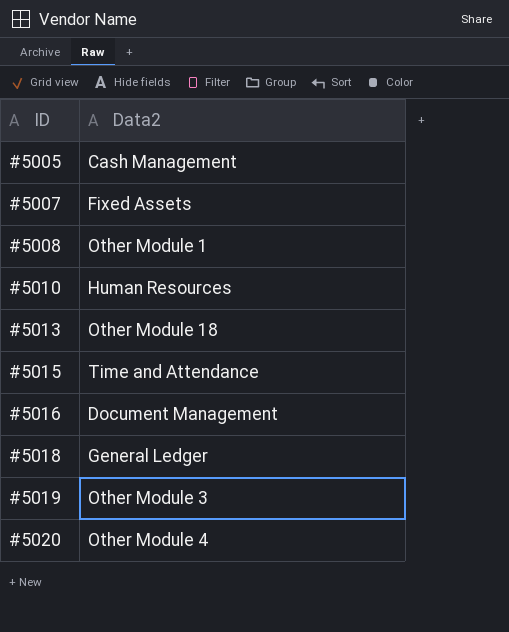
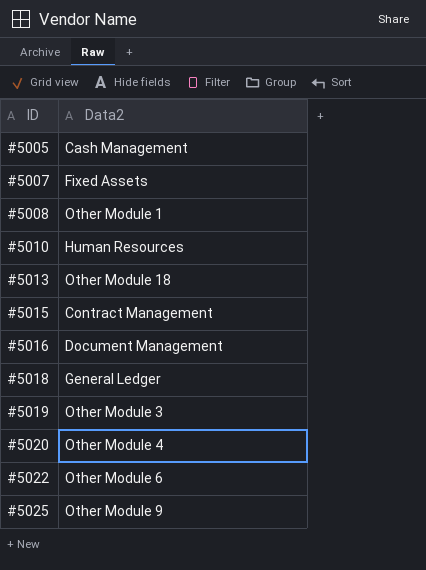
#5015 | Data2: Time and Attendance -> Contract Management
row #5022: none -> Other Module 6
row #5025: none -> Other Module 9

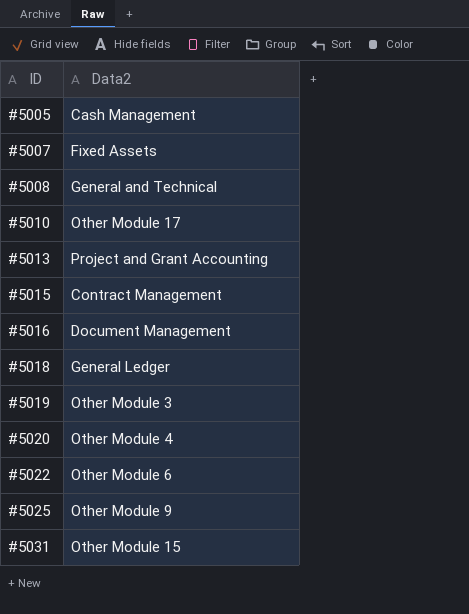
#5008 | Data2: Other Module 1 -> General and Technical
#5010 | Data2: Human Resources -> Other Module 17
#5013 | Data2: Other Module 18 -> Project and Grant Accounting
row #5031: none -> Other Module 15

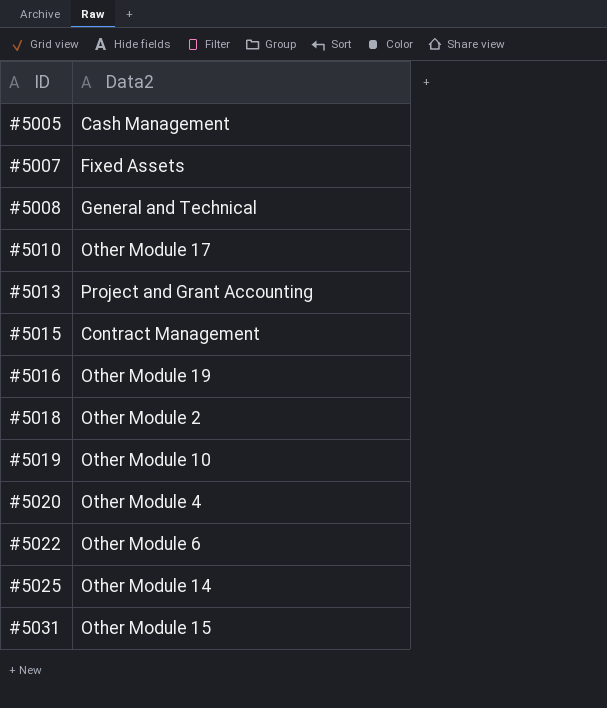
#5016 | Data2: Document Management -> Other Module 19
#5018 | Data2: General Ledger -> Other Module 2
#5019 | Data2: Other Module 3 -> Other Module 10
#5025 | Data2: Other Module 9 -> Other Module 14

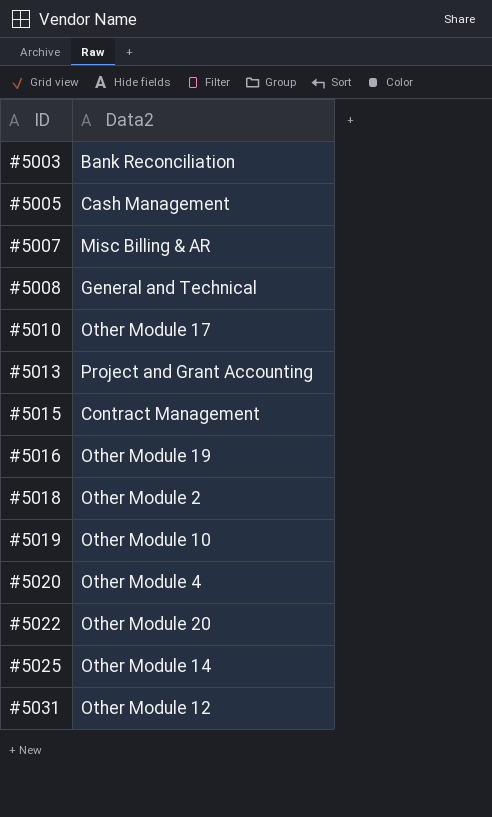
row #5003: none -> Bank Reconciliation
#5007 | Data2: Fixed Assets -> Misc Billing & AR
#5022 | Data2: Other Module 6 -> Other Module 20
#5031 | Data2: Other Module 15 -> Other Module 12

